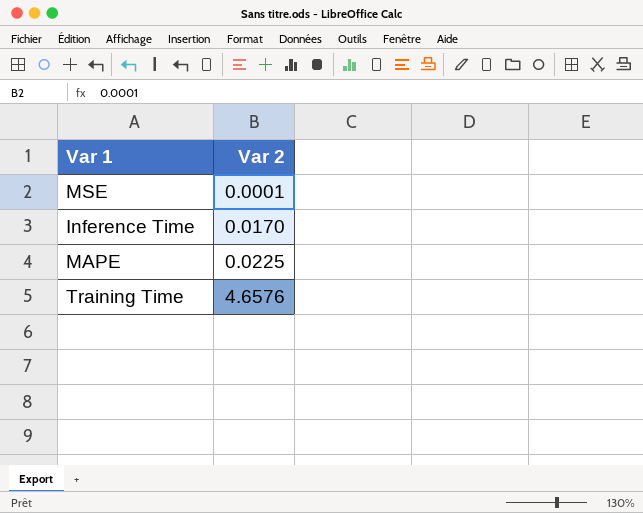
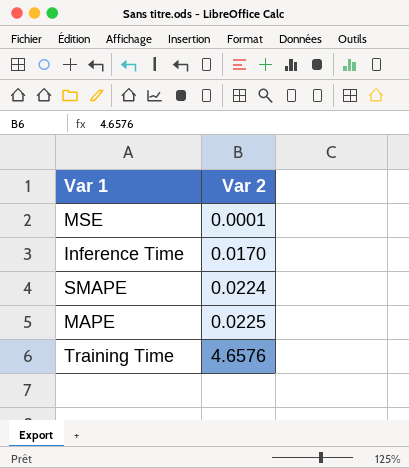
row SMAPE: none -> 0.0224

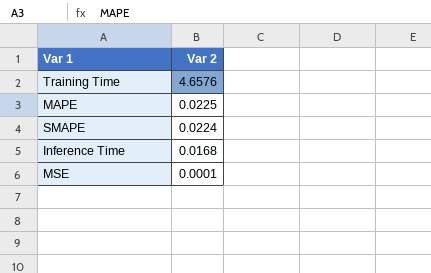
row order: Var 2 ascending -> Var 2 descending
Inference Time | Var 2: 0.0170 -> 0.0168

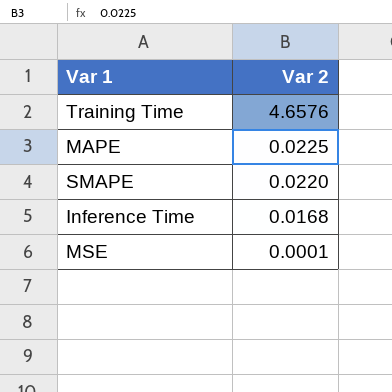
SMAPE | Var 2: 0.0224 -> 0.0220

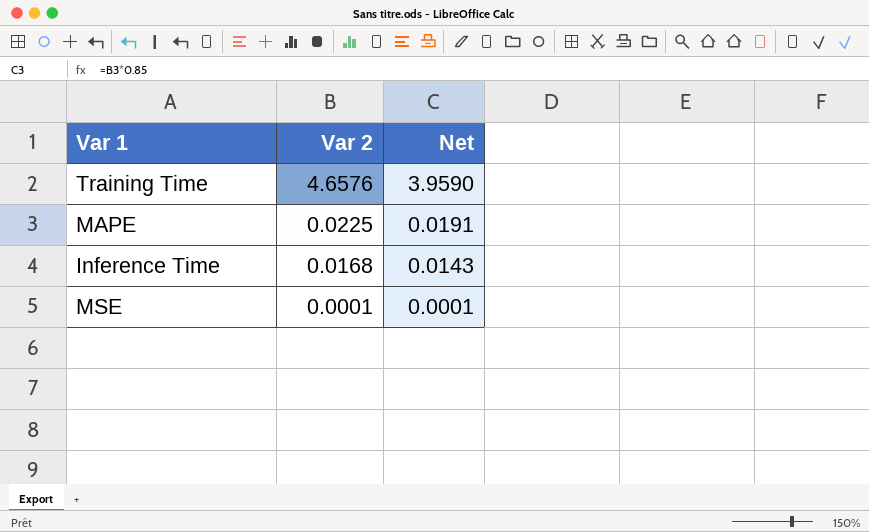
column Net | formula: none -> [Var 2] * 0.85
row SMAPE: 0.0220 -> none

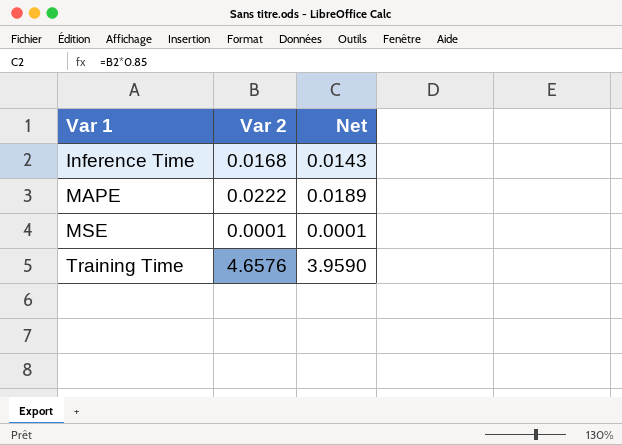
row order: Var 2 descending -> Var 1 ascending
MAPE | Var 2: 0.0225 -> 0.0222
MAPE | Net: 0.0191 -> 0.0189

